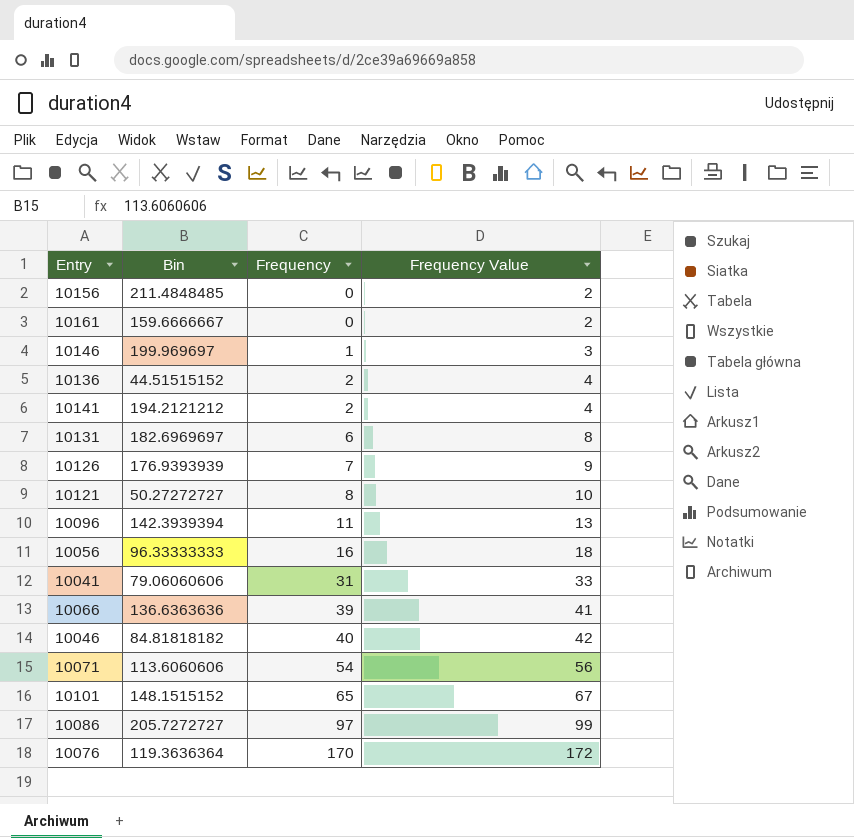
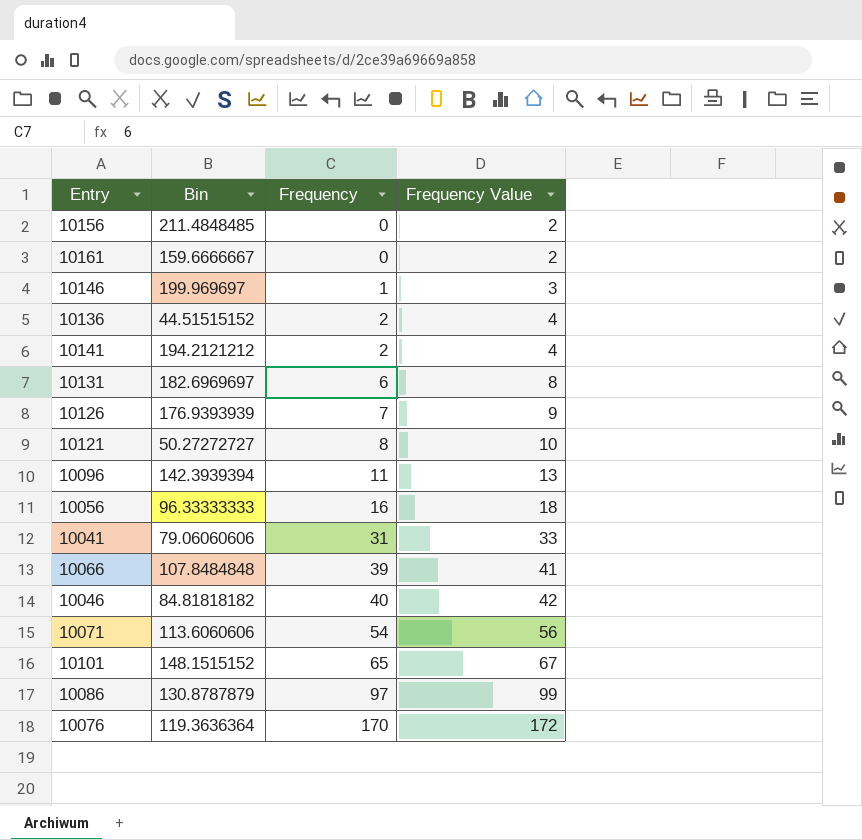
10066 | Bin: 136.6363636 -> 107.8484848
10086 | Bin: 205.7272727 -> 130.8787879

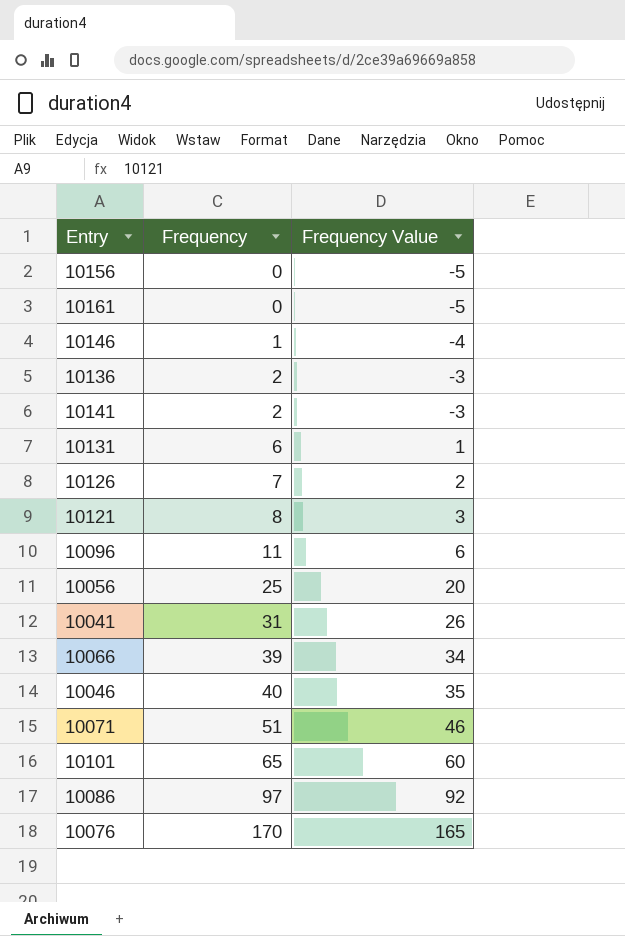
column Bin | position: 2 -> none
column Frequency Value | formula: [Frequency] + 2 -> [Frequency] - 5
10056 | Frequency: 16 -> 25
10071 | Frequency: 54 -> 51

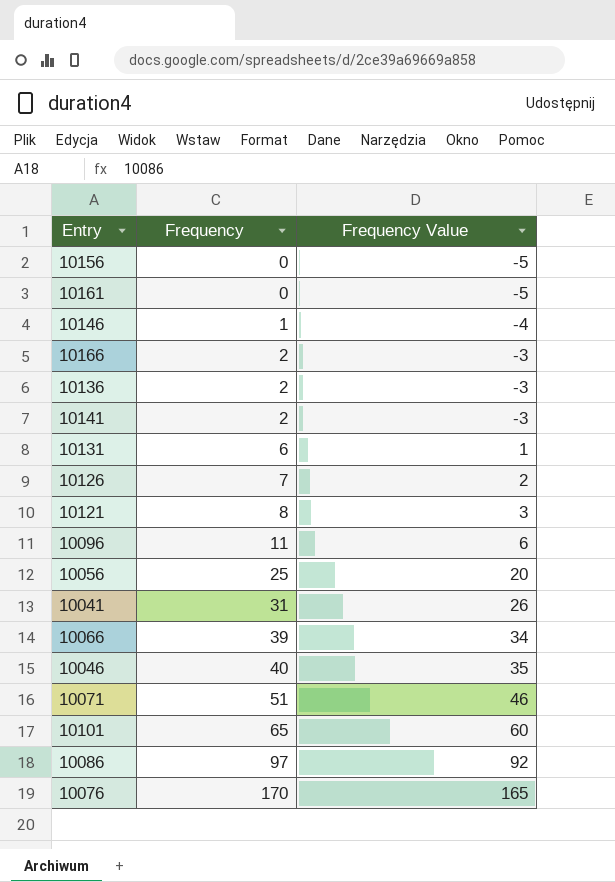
row 10166: none -> 2 | -3

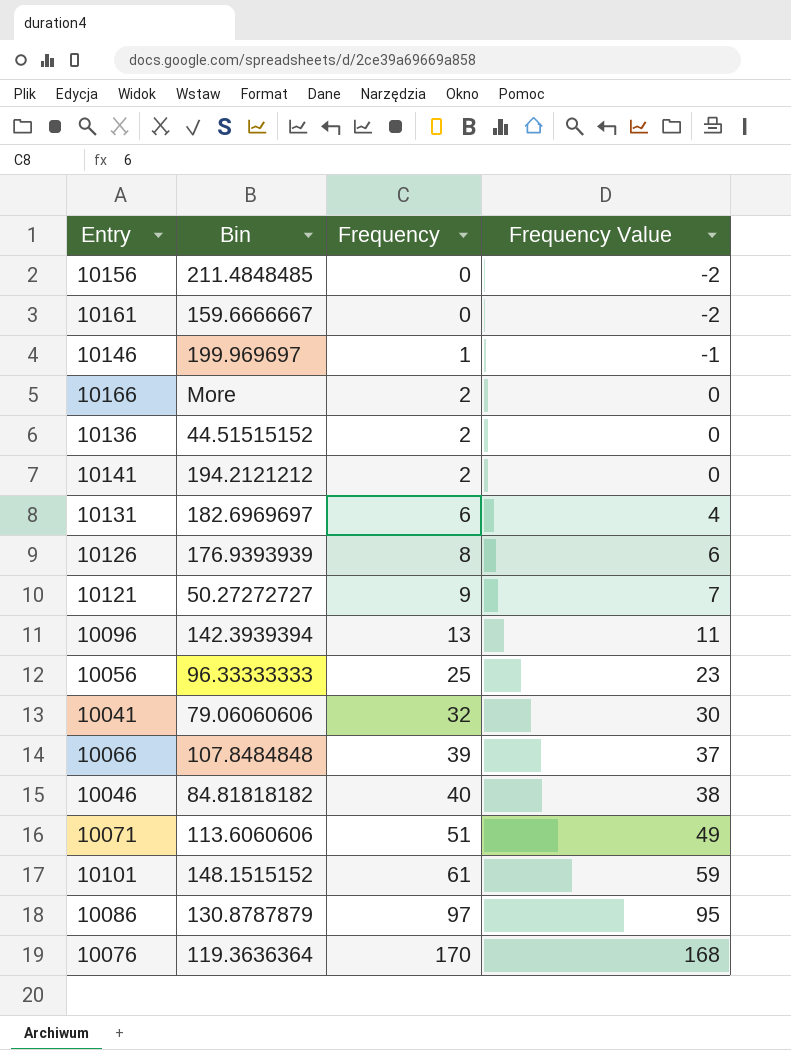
column Bin | position: none -> 2
column Frequency Value | formula: [Frequency] - 5 -> [Frequency] - 2
10126 | Frequency: 7 -> 8
10121 | Frequency: 8 -> 9
10096 | Frequency: 11 -> 13
10041 | Frequency: 31 -> 32
10101 | Frequency: 65 -> 61

